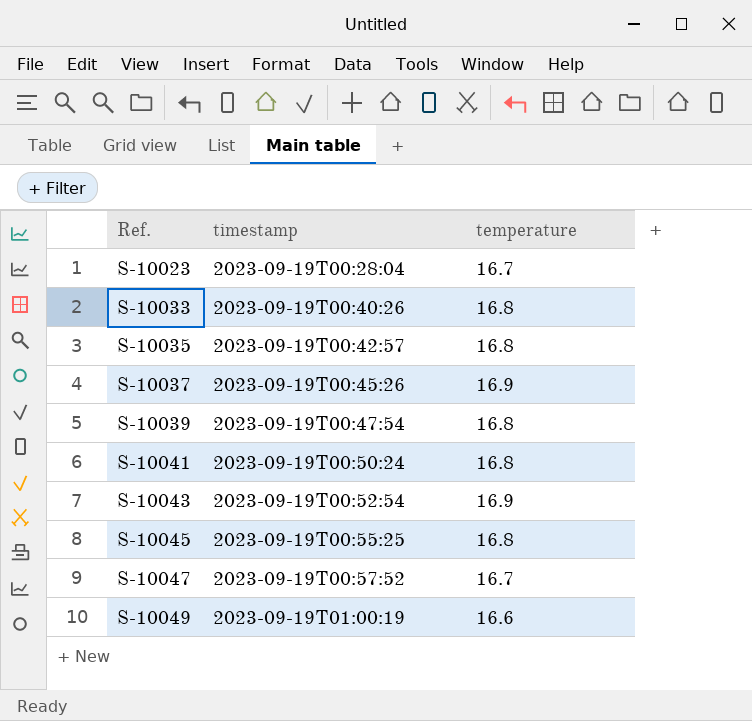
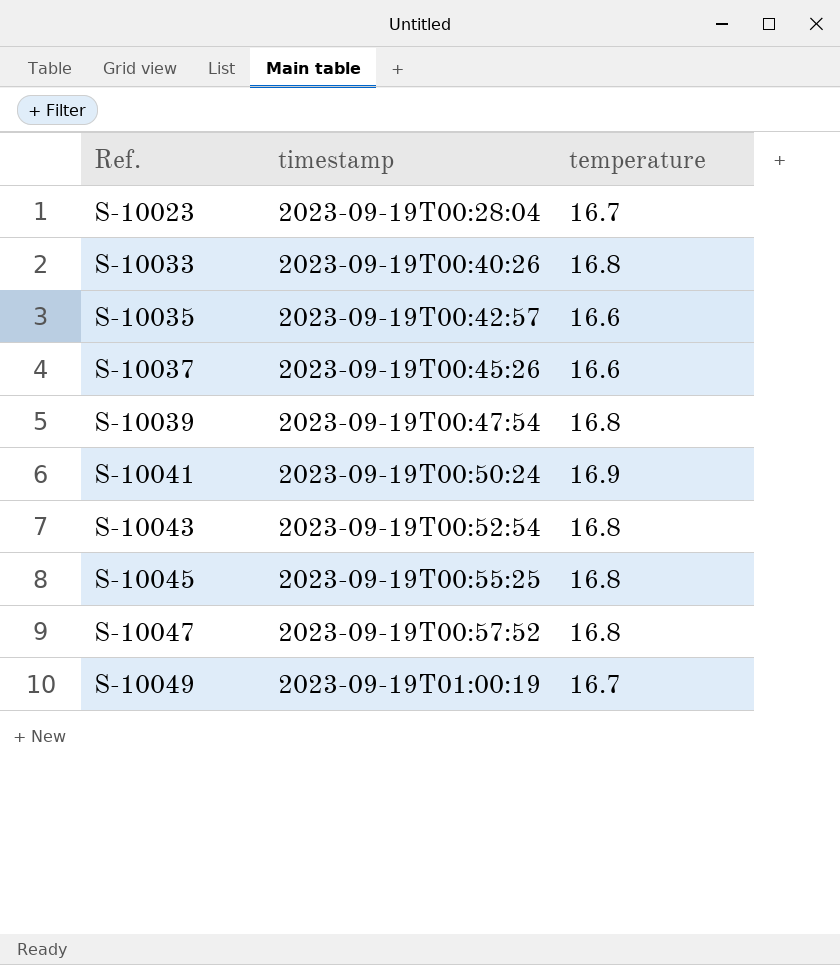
S-10035 | temperature: 16.8 -> 16.6
S-10037 | temperature: 16.9 -> 16.6
S-10041 | temperature: 16.8 -> 16.9
S-10043 | temperature: 16.9 -> 16.8
S-10047 | temperature: 16.7 -> 16.8
S-10049 | temperature: 16.6 -> 16.7

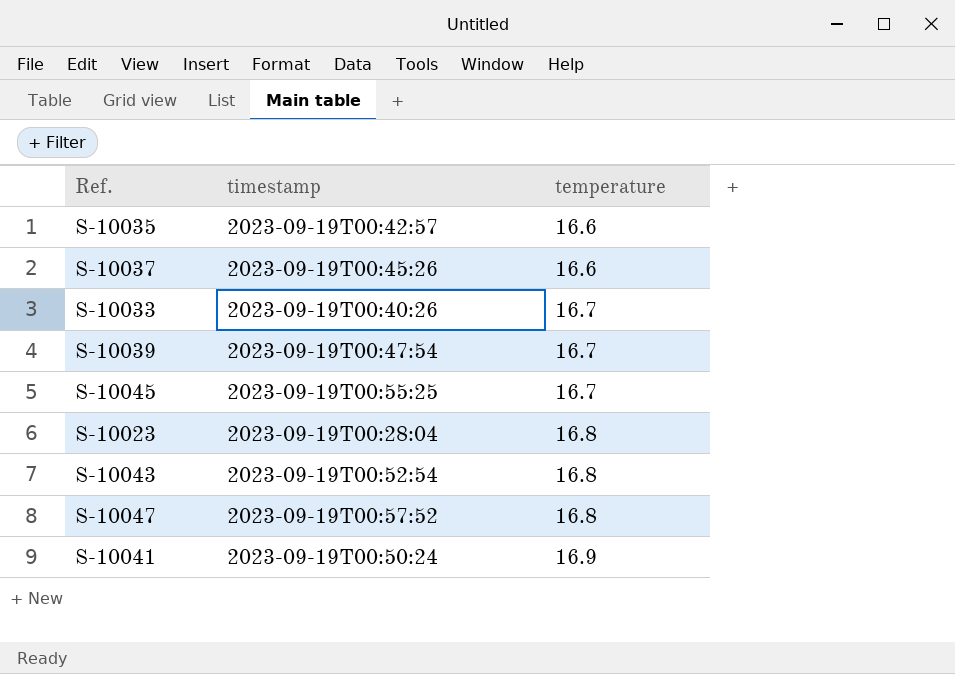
row order: Ref. ascending -> temperature ascending
row S-10049: 2023-09-19T01:00:19 | 16.7 -> none
S-10033 | temperature: 16.8 -> 16.7
S-10039 | temperature: 16.8 -> 16.7
S-10045 | temperature: 16.8 -> 16.7
S-10023 | temperature: 16.7 -> 16.8

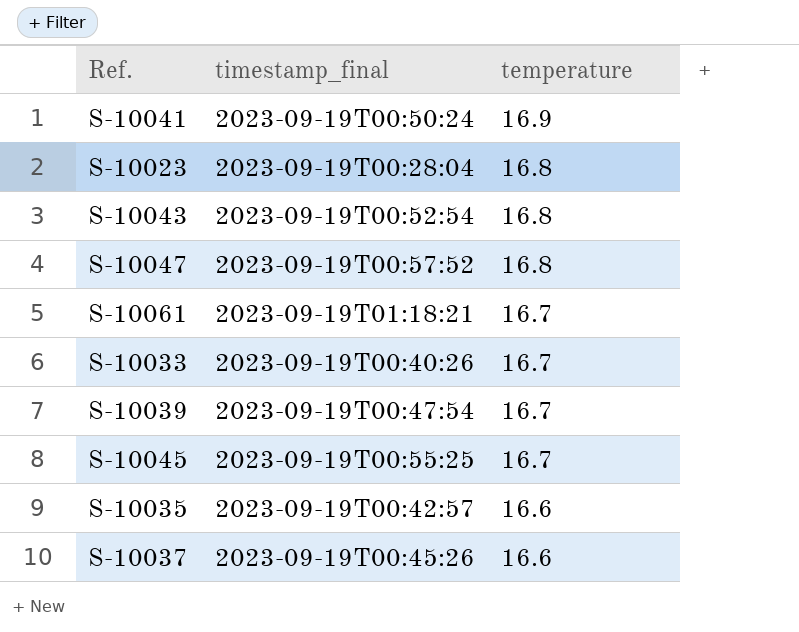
row order: temperature ascending -> temperature descending
column name: timestamp -> timestamp_final
row S-10061: none -> 2023-09-19T01:18:21 | 16.7

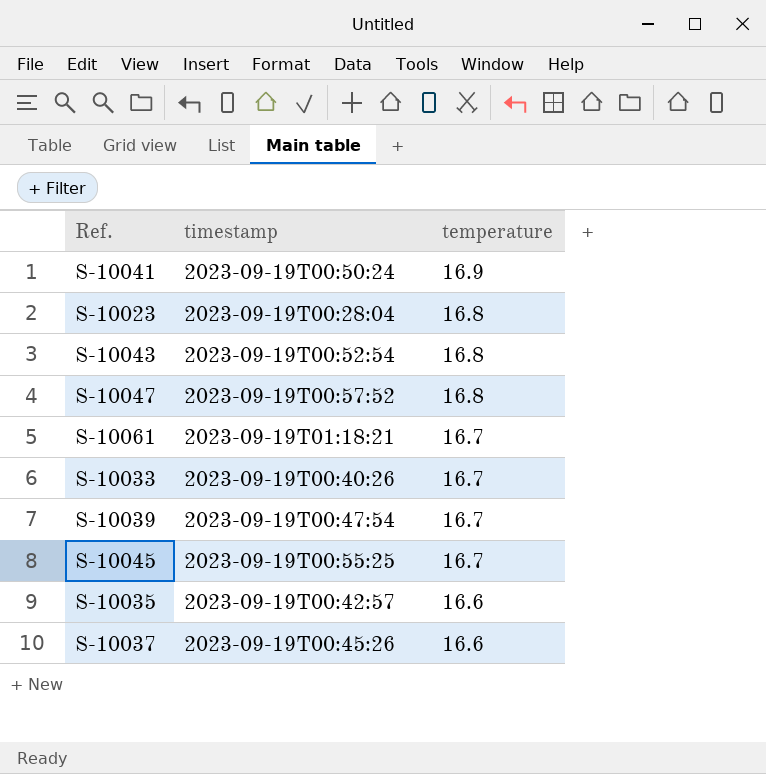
column name: timestamp_final -> timestamp

